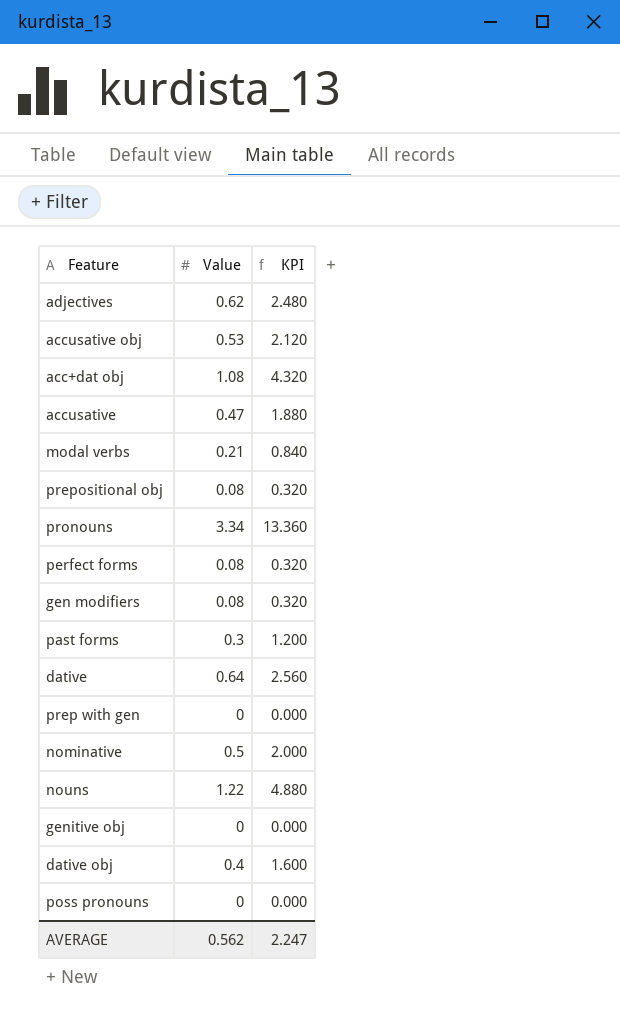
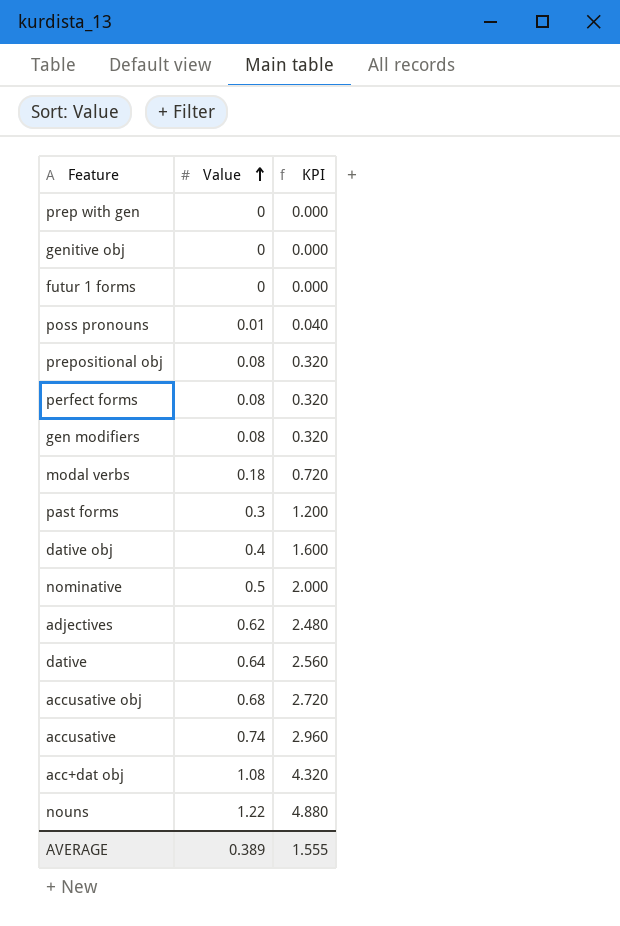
row order: none -> Value ascending
row pronouns: 3.34 | 13.360 -> none
row futur 1 forms: none -> 0 | 0.000
poss pronouns | Value: 0 -> 0.01
poss pronouns | KPI: 0.000 -> 0.040
modal verbs | Value: 0.21 -> 0.18
modal verbs | KPI: 0.840 -> 0.720
accusative obj | Value: 0.53 -> 0.68
accusative obj | KPI: 2.120 -> 2.720
accusative | Value: 0.47 -> 0.74
accusative | KPI: 1.880 -> 2.960
AVERAGE | Value: 0.562 -> 0.389
AVERAGE | KPI: 2.247 -> 1.555

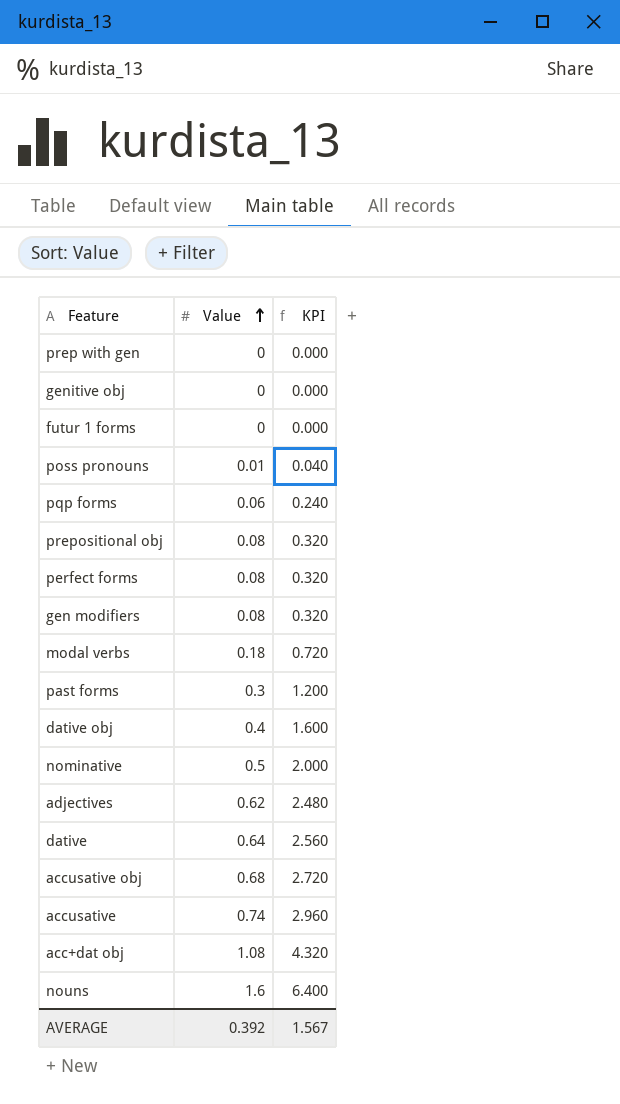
row pqp forms: none -> 0.06 | 0.240
nouns | Value: 1.22 -> 1.6
nouns | KPI: 4.880 -> 6.400
AVERAGE | Value: 0.389 -> 0.392
AVERAGE | KPI: 1.555 -> 1.567

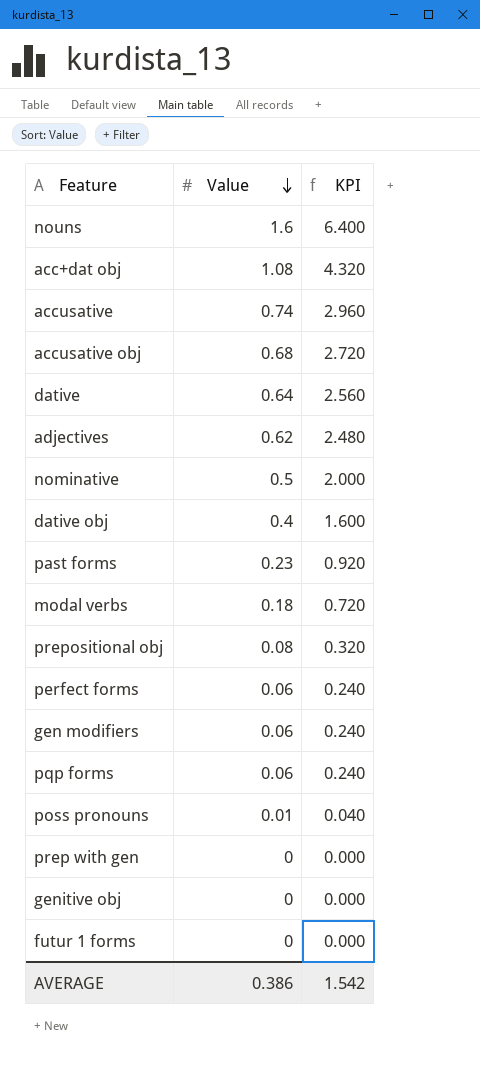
row order: Value ascending -> Value descending
past forms | Value: 0.3 -> 0.23
past forms | KPI: 1.200 -> 0.920
perfect forms | Value: 0.08 -> 0.06
perfect forms | KPI: 0.320 -> 0.240
gen modifiers | Value: 0.08 -> 0.06
gen modifiers | KPI: 0.320 -> 0.240
AVERAGE | Value: 0.392 -> 0.386
AVERAGE | KPI: 1.567 -> 1.542

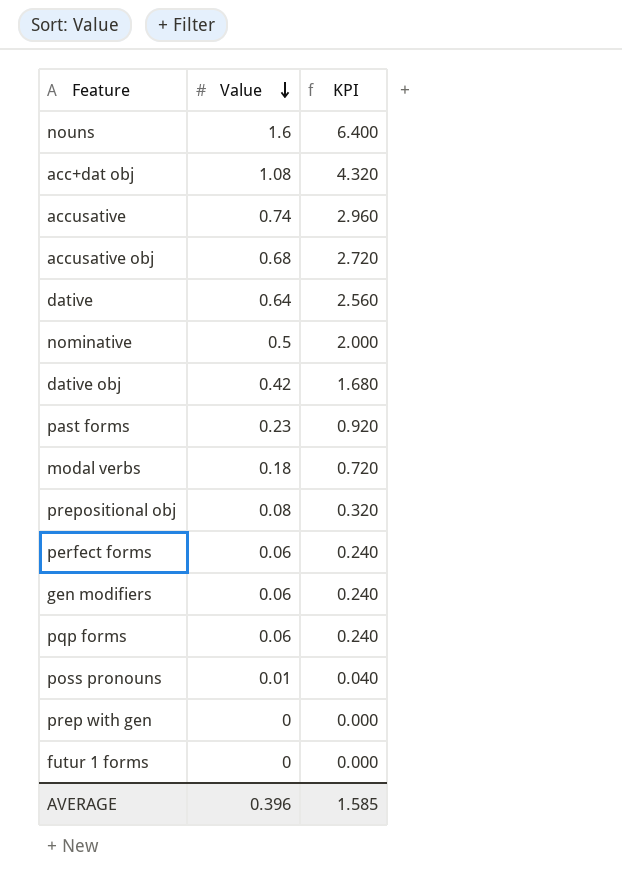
row adjectives: 0.62 | 2.480 -> none
row genitive obj: 0 | 0.000 -> none
dative obj | Value: 0.4 -> 0.42
dative obj | KPI: 1.600 -> 1.680
AVERAGE | Value: 0.386 -> 0.396
AVERAGE | KPI: 1.542 -> 1.585

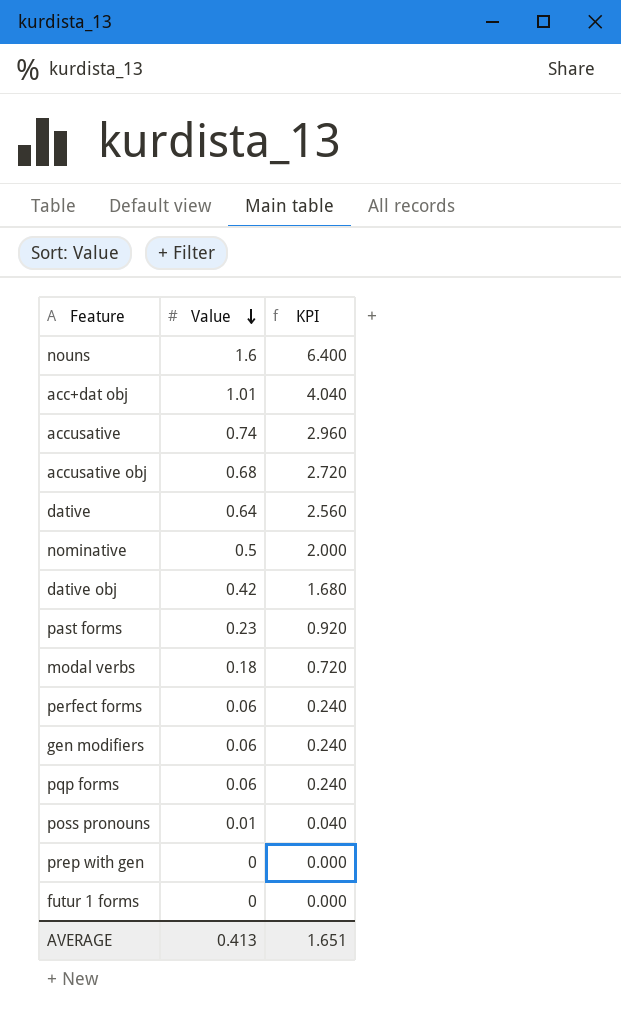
row prepositional obj: 0.08 | 0.320 -> none
acc+dat obj | Value: 1.08 -> 1.01
acc+dat obj | KPI: 4.320 -> 4.040
AVERAGE | Value: 0.396 -> 0.413
AVERAGE | KPI: 1.585 -> 1.651

